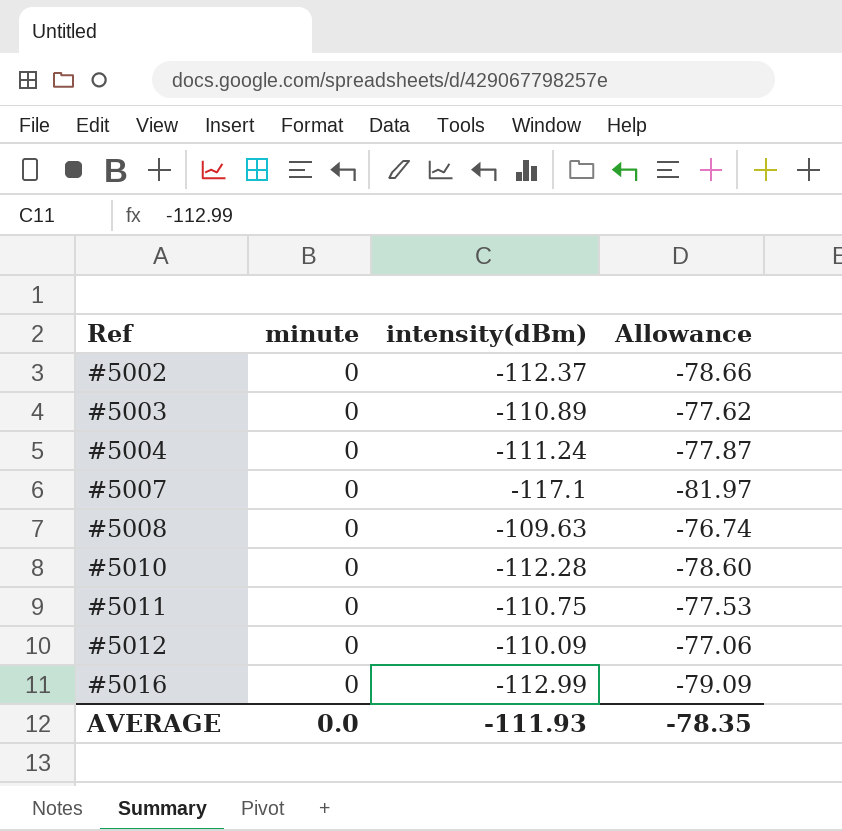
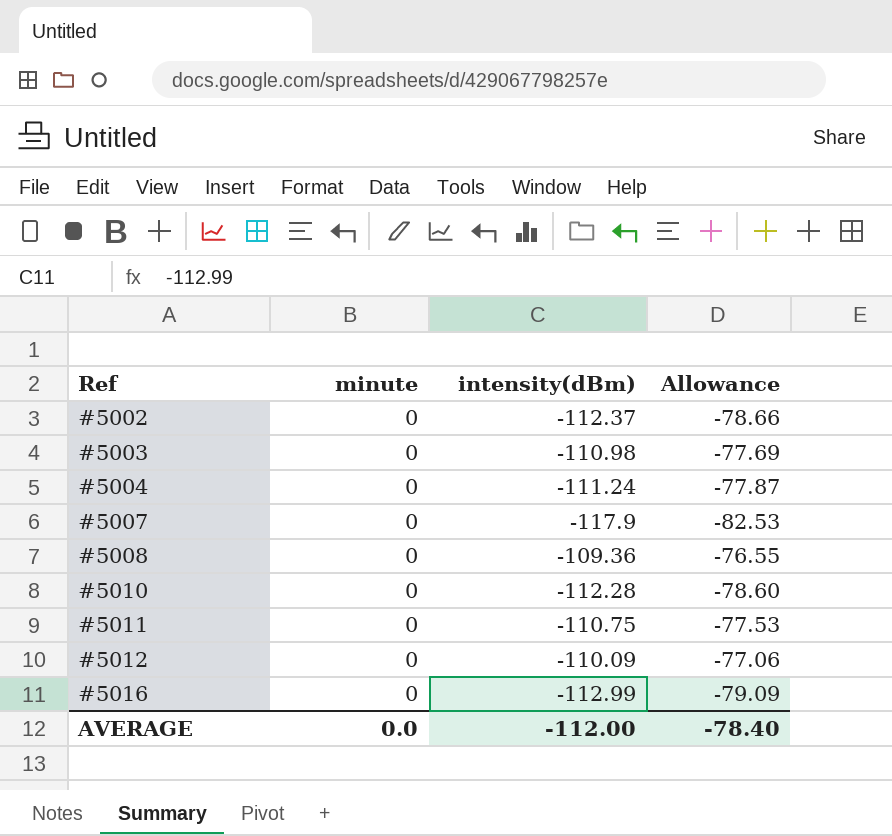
#5003 | intensity(dBm): -110.89 -> -110.98
#5003 | Allowance: -77.62 -> -77.69
#5007 | intensity(dBm): -117.1 -> -117.9
#5007 | Allowance: -81.97 -> -82.53
#5008 | intensity(dBm): -109.63 -> -109.36
#5008 | Allowance: -76.74 -> -76.55
AVERAGE | intensity(dBm): -111.93 -> -112.00
AVERAGE | Allowance: -78.35 -> -78.40

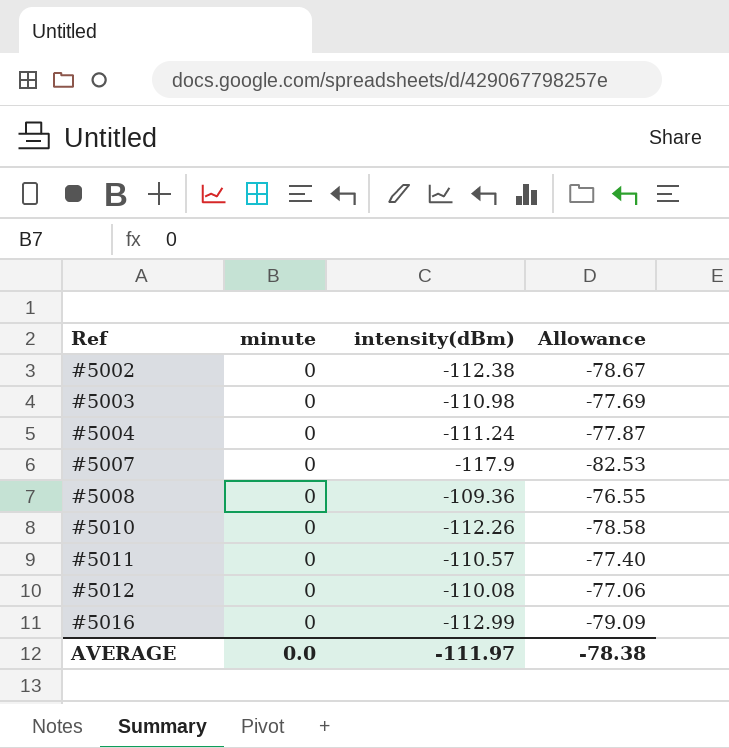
#5002 | intensity(dBm): -112.37 -> -112.38
#5002 | Allowance: -78.66 -> -78.67
#5010 | intensity(dBm): -112.28 -> -112.26
#5010 | Allowance: -78.60 -> -78.58
#5011 | intensity(dBm): -110.75 -> -110.57
#5011 | Allowance: -77.53 -> -77.40
#5012 | intensity(dBm): -110.09 -> -110.08
AVERAGE | intensity(dBm): -112.00 -> -111.97
AVERAGE | Allowance: -78.40 -> -78.38

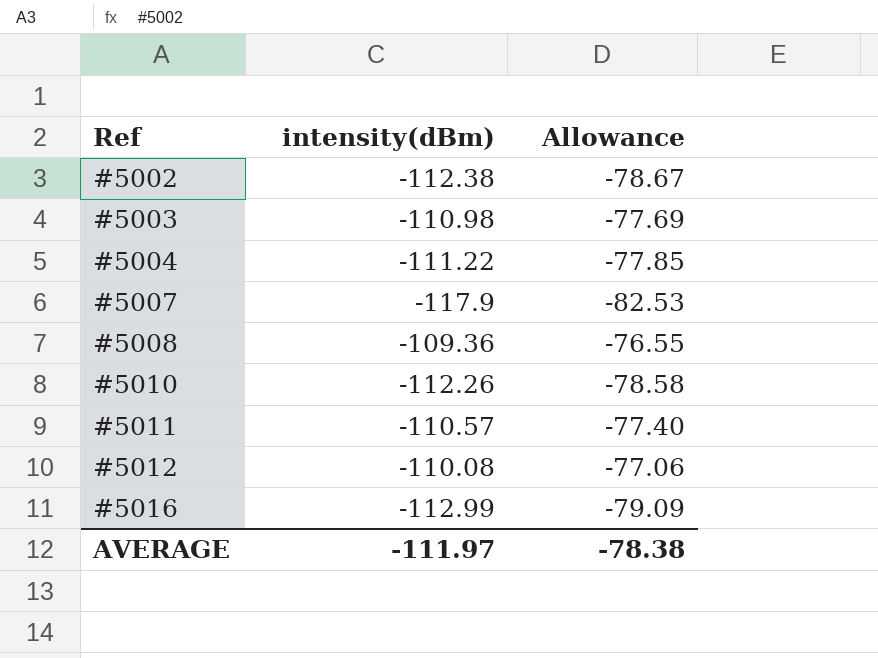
column minute | position: 2 -> none
#5004 | intensity(dBm): -111.24 -> -111.22
#5004 | Allowance: -77.87 -> -77.85

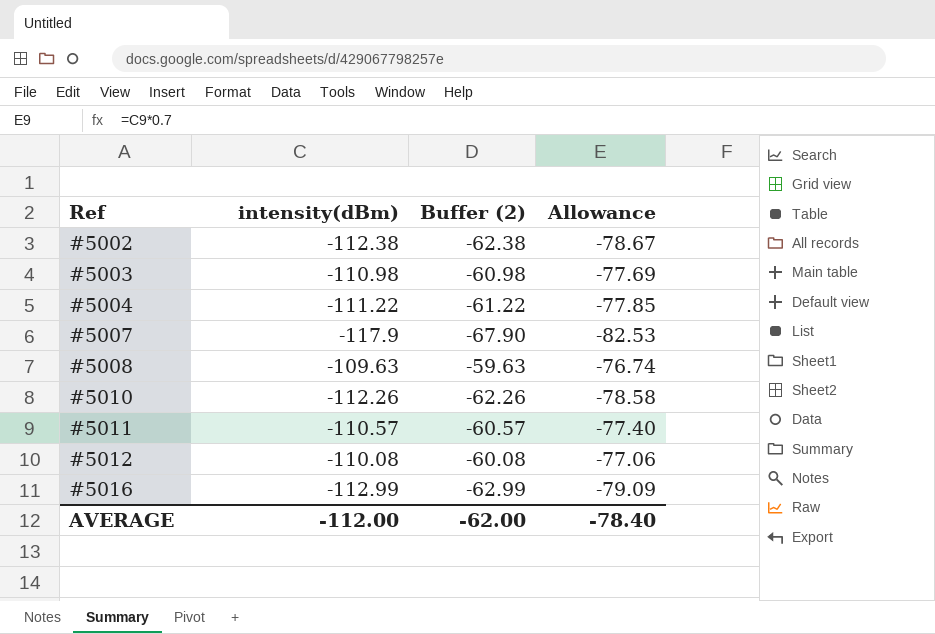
column Buffer (2) | formula: none -> [intensity(dBm)] + 50
#5008 | intensity(dBm): -109.36 -> -109.63
#5008 | Allowance: -76.55 -> -76.74
AVERAGE | intensity(dBm): -111.97 -> -112.00
AVERAGE | Allowance: -78.38 -> -78.40

